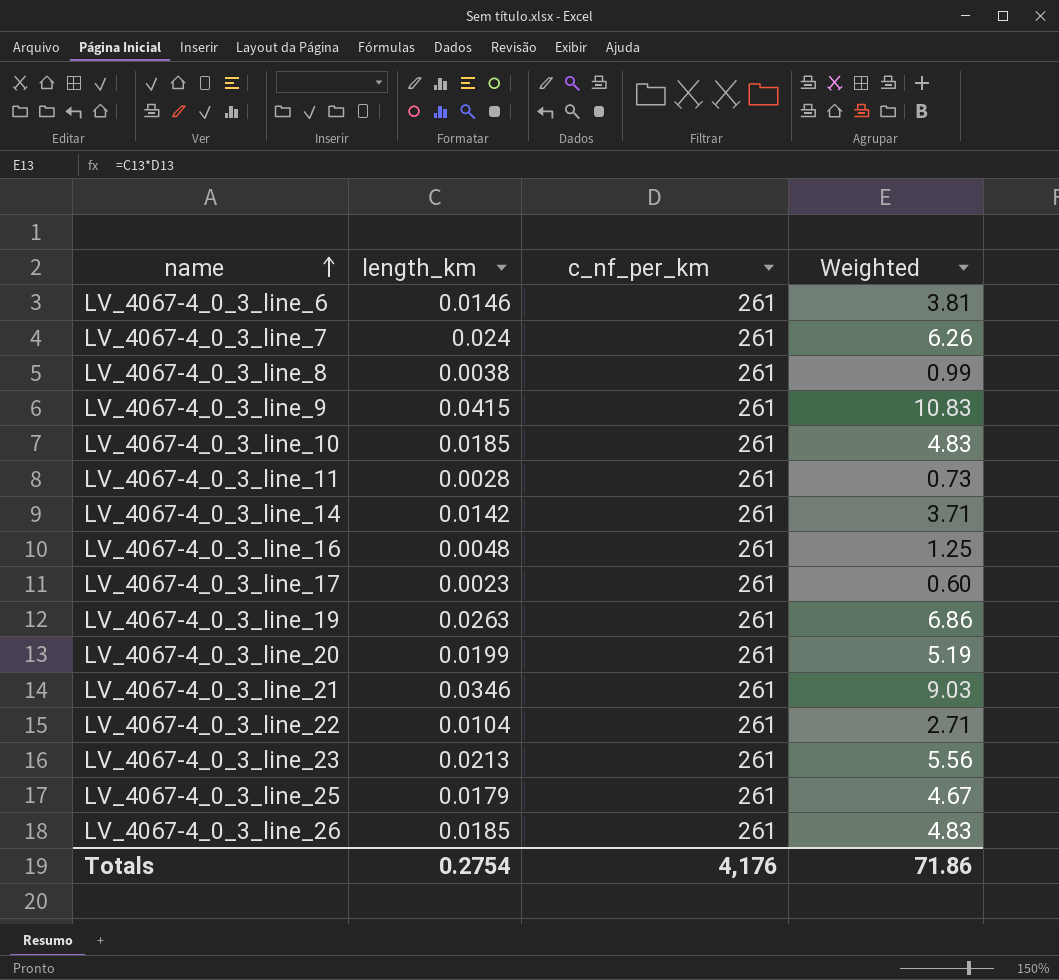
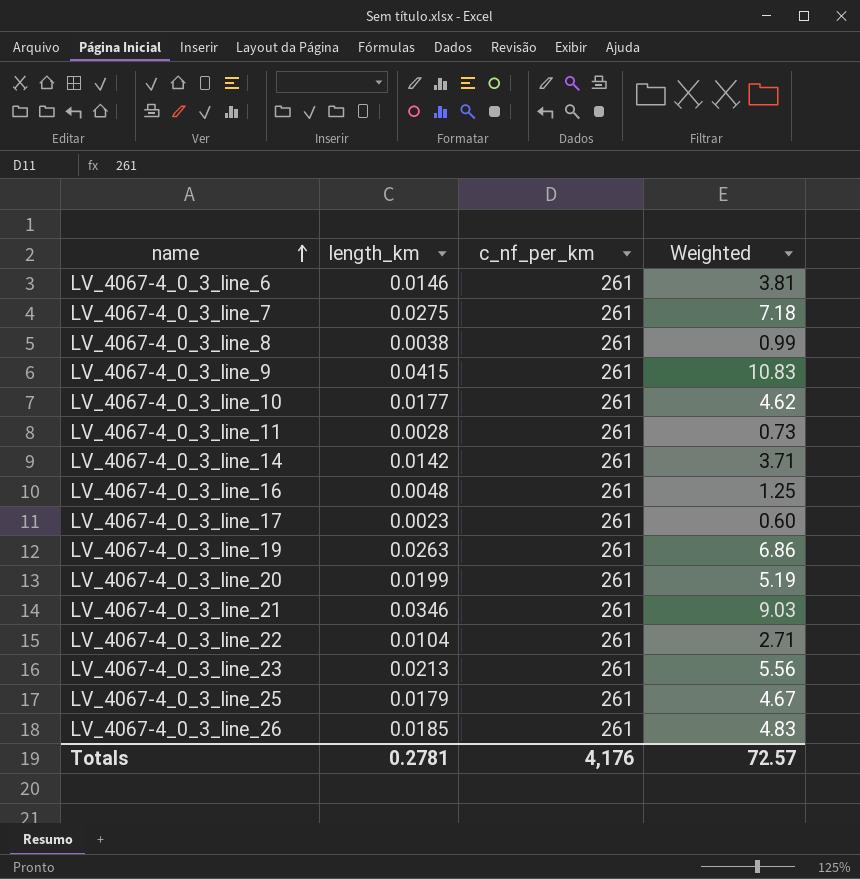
LV_4067-4_0_3_line_7 | length_km: 0.024 -> 0.0275
LV_4067-4_0_3_line_7 | Weighted: 6.26 -> 7.18
LV_4067-4_0_3_line_10 | length_km: 0.0185 -> 0.0177
LV_4067-4_0_3_line_10 | Weighted: 4.83 -> 4.62
Totals | length_km: 0.2754 -> 0.2781
Totals | Weighted: 71.86 -> 72.57

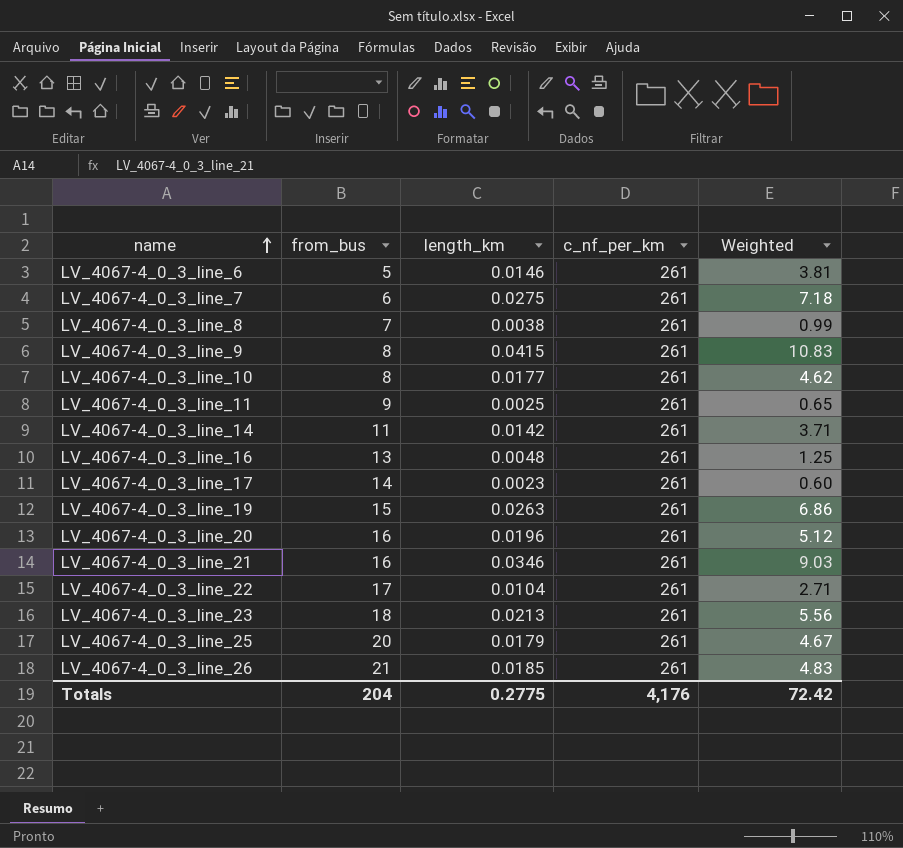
column from_bus | position: none -> 2
LV_4067-4_0_3_line_11 | length_km: 0.0028 -> 0.0025
LV_4067-4_0_3_line_11 | Weighted: 0.73 -> 0.65
LV_4067-4_0_3_line_20 | length_km: 0.0199 -> 0.0196
LV_4067-4_0_3_line_20 | Weighted: 5.19 -> 5.12
Totals | length_km: 0.2781 -> 0.2775
Totals | Weighted: 72.57 -> 72.42

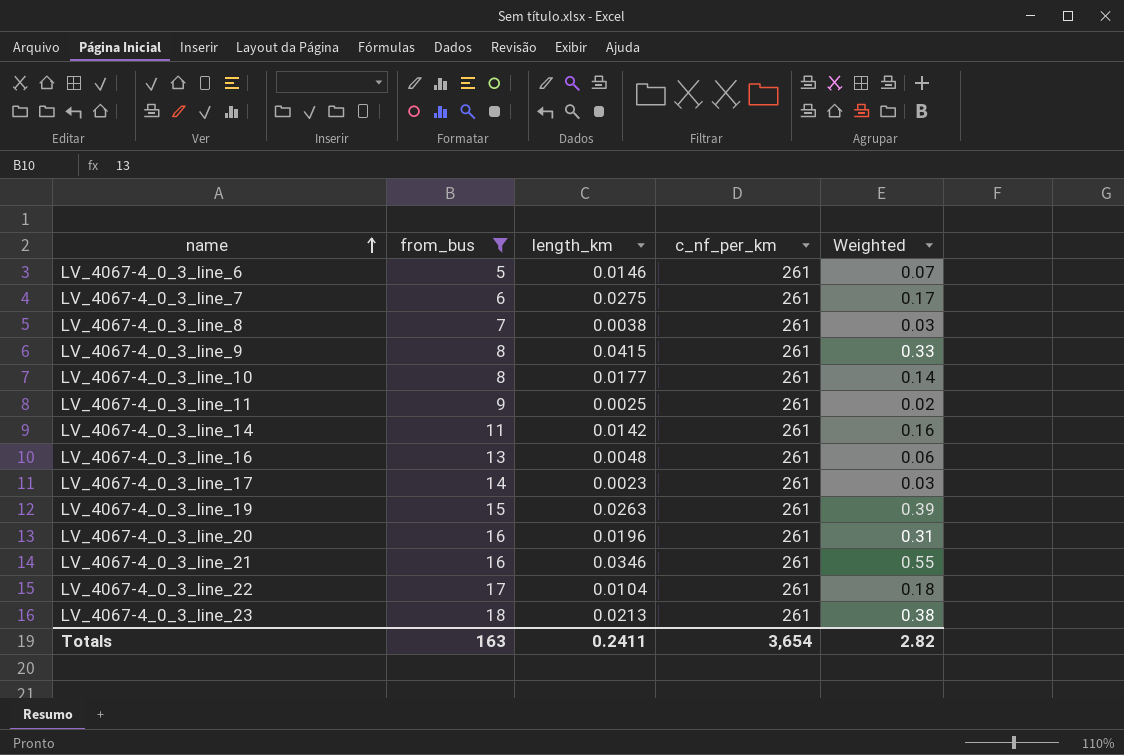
filter: none -> from_bus <= 18
column Weighted | formula: [length_km] * [c_nf_per_km] -> [from_bus] * [length_km]
Totals | from_bus: 204 -> 163
Totals | length_km: 0.2775 -> 0.2411
Totals | c_nf_per_km: 4,176 -> 3,654
Totals | Weighted: 72.42 -> 2.82

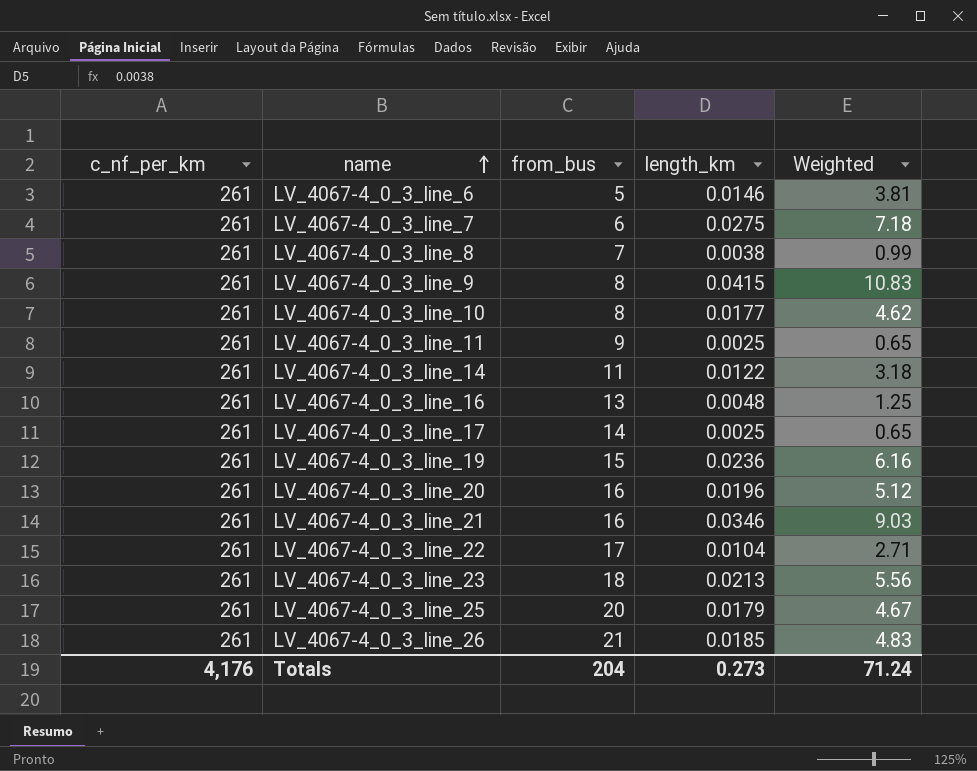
filter: from_bus <= 18 -> none
column c_nf_per_km | position: 4 -> 1
column Weighted | formula: [from_bus] * [length_km] -> [c_nf_per_km] * [length_km]
LV_4067-4_0_3_line_14 | length_km: 0.0142 -> 0.0122
LV_4067-4_0_3_line_17 | length_km: 0.0023 -> 0.0025
LV_4067-4_0_3_line_19 | length_km: 0.0263 -> 0.0236
Totals | c_nf_per_km: 3,654 -> 4,176
Totals | from_bus: 163 -> 204
Totals | length_km: 0.2411 -> 0.273
Totals | Weighted: 2.82 -> 71.24

